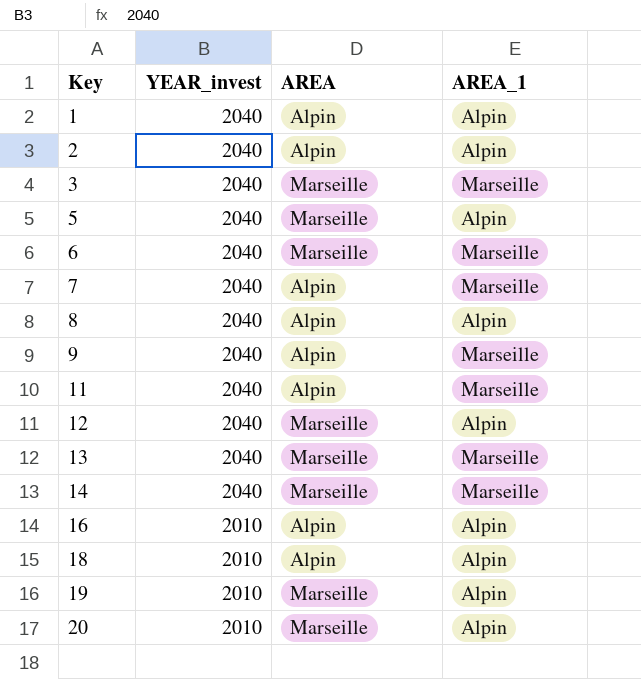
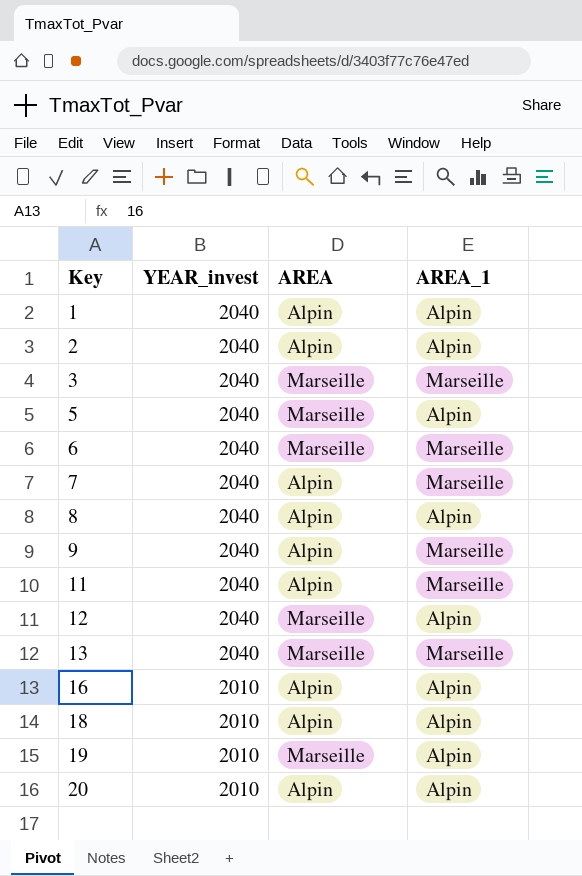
row 14: 2040 | Marseille | Marseille -> none
20 | AREA: Marseille -> Alpin

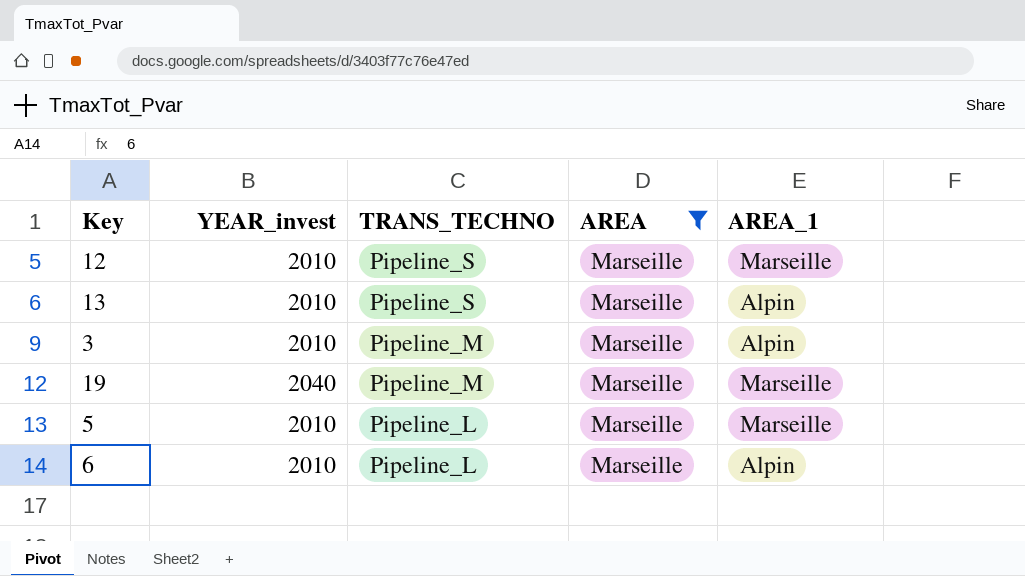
filter: none -> AREA = Marseille
row order: Key ascending -> TRANS_TECHNO descending
column TRANS_TECHNO | position: none -> 3
12 | YEAR_invest: 2040 -> 2010
12 | AREA_1: Alpin -> Marseille
13 | YEAR_invest: 2040 -> 2010
13 | AREA_1: Marseille -> Alpin
3 | YEAR_invest: 2040 -> 2010
3 | AREA_1: Marseille -> Alpin
19 | YEAR_invest: 2010 -> 2040
19 | AREA_1: Alpin -> Marseille
5 | YEAR_invest: 2040 -> 2010
5 | AREA_1: Alpin -> Marseille
6 | YEAR_invest: 2040 -> 2010
6 | AREA_1: Marseille -> Alpin

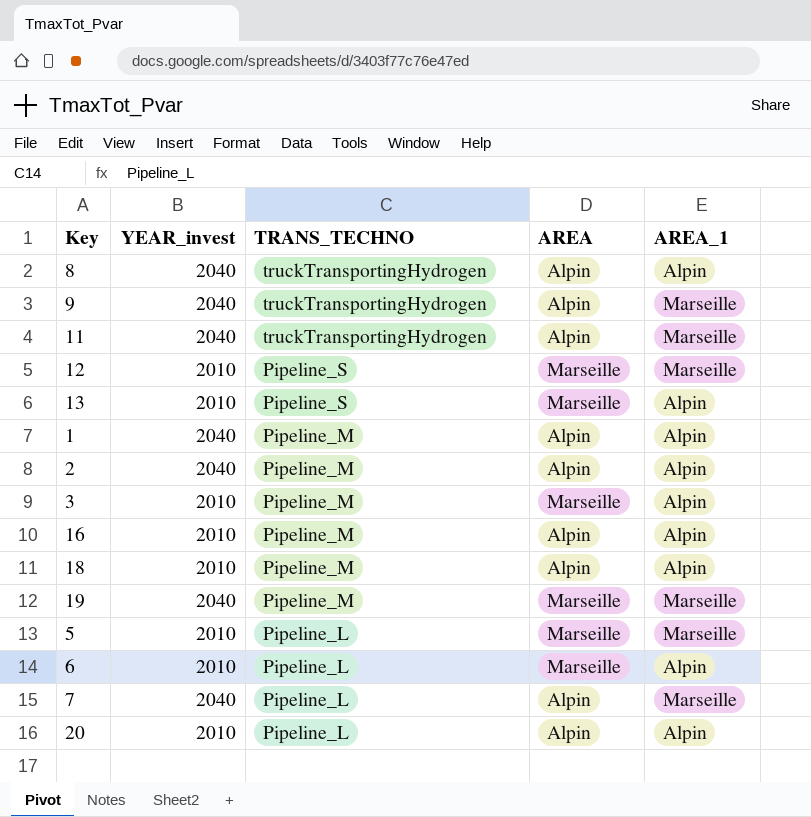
filter: AREA = Marseille -> none

